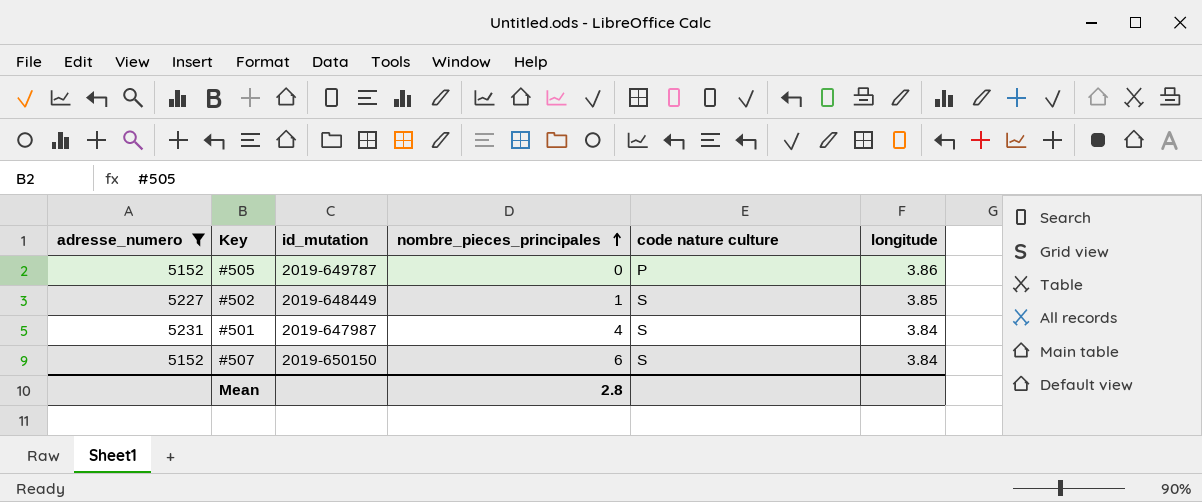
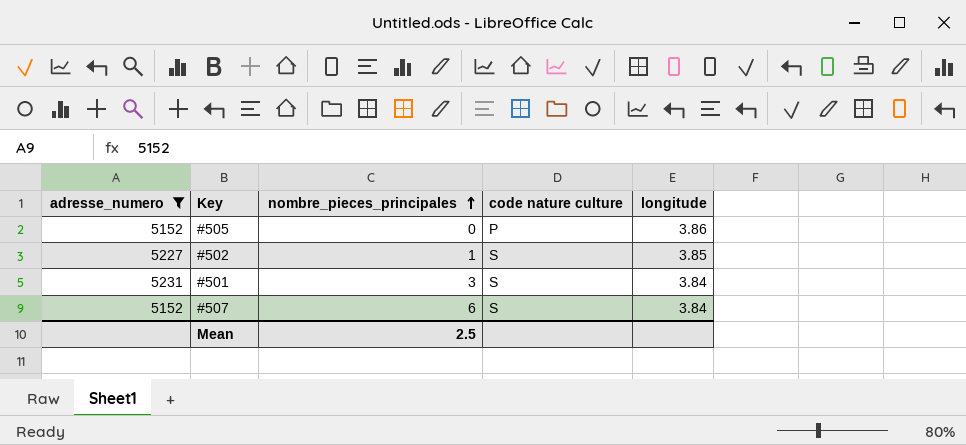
column id_mutation | position: 3 -> none
#501 | nombre_pieces_principales: 4 -> 3
Mean | nombre_pieces_principales: 2.8 -> 2.5

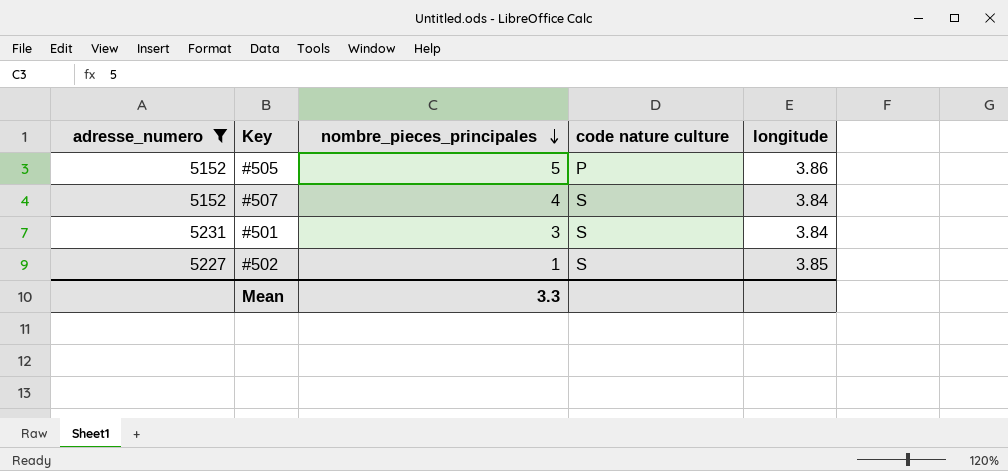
row order: nombre_pieces_principales ascending -> nombre_pieces_principales descending
#505 | nombre_pieces_principales: 0 -> 5
#507 | nombre_pieces_principales: 6 -> 4
Mean | nombre_pieces_principales: 2.5 -> 3.3

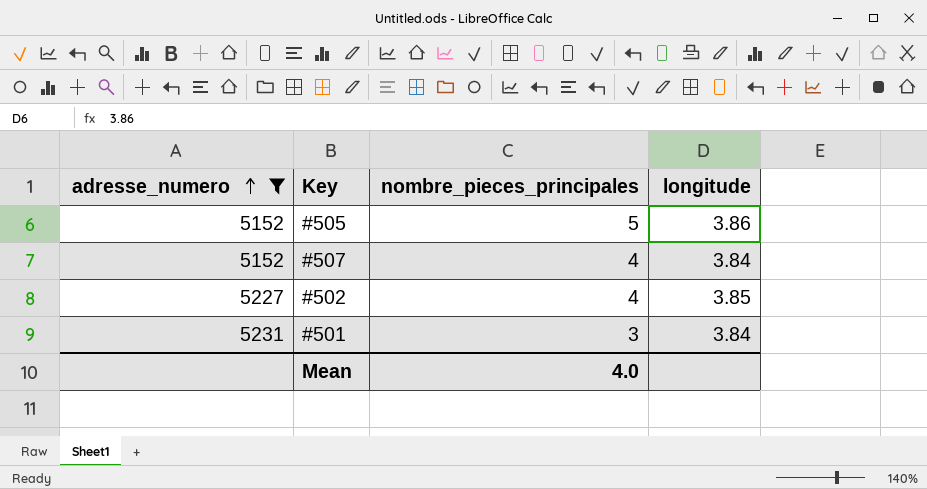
row order: nombre_pieces_principales descending -> adresse_numero ascending
column code nature culture | position: 4 -> none
#502 | nombre_pieces_principales: 1 -> 4
Mean | nombre_pieces_principales: 3.3 -> 4.0

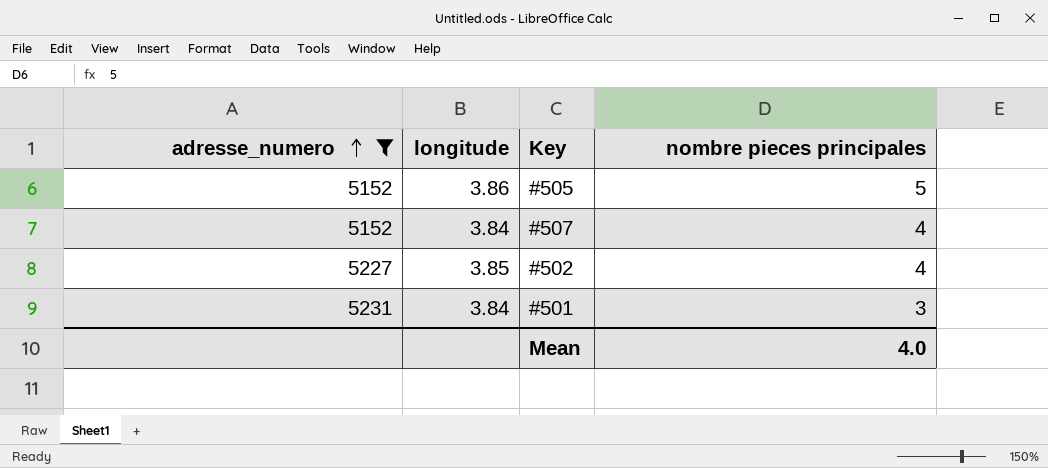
column longitude | position: 4 -> 2
column name: nombre_pieces_principales -> nombre pieces principales

